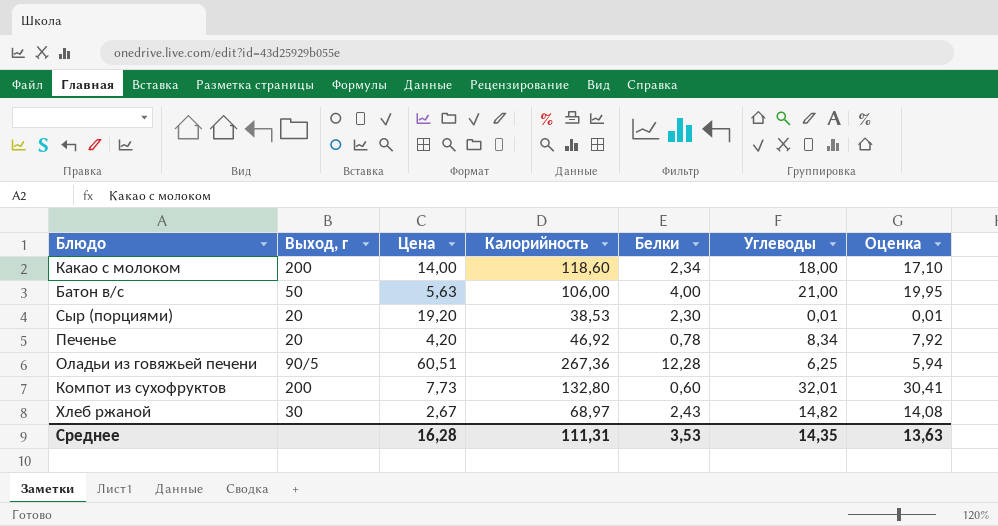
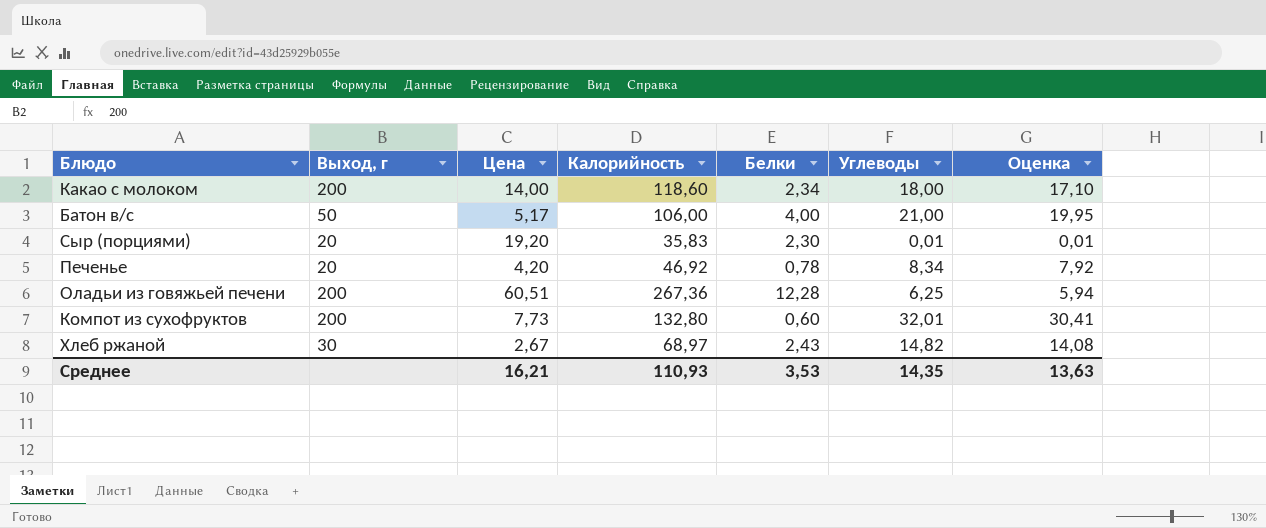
Батон в/с | Цена: 5,63 -> 5,17
Сыр (порциями) | Калорийность: 38,53 -> 35,83
Оладьи из говяжьей печени | Выход, г: 90/5 -> 200
Среднее | Цена: 16,28 -> 16,21
Среднее | Калорийность: 111,31 -> 110,93

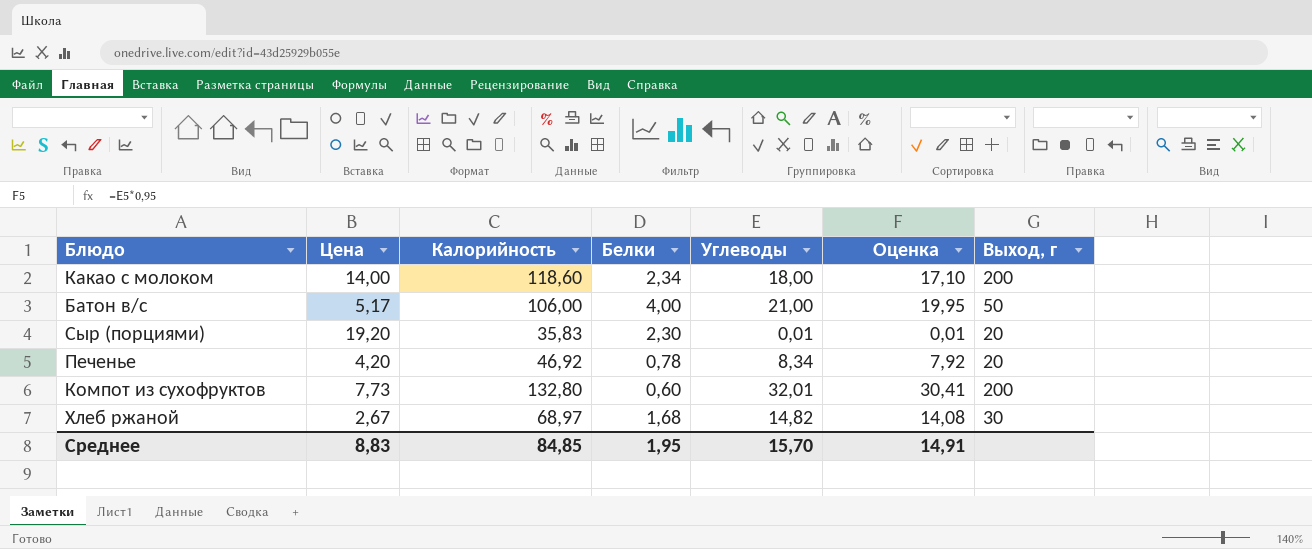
column Выход, г | position: 2 -> 7
row Оладьи из говяжьей печени: 200 | 60,51 | 267,36 | 12,28 | 6,25 | 5,94 -> none
Хлеб ржаной | Белки: 2,43 -> 1,68
Среднее | Цена: 16,21 -> 8,83
Среднее | Калорийность: 110,93 -> 84,85
Среднее | Белки: 3,53 -> 1,95
Среднее | Углеводы: 14,35 -> 15,70
Среднее | Оценка: 13,63 -> 14,91

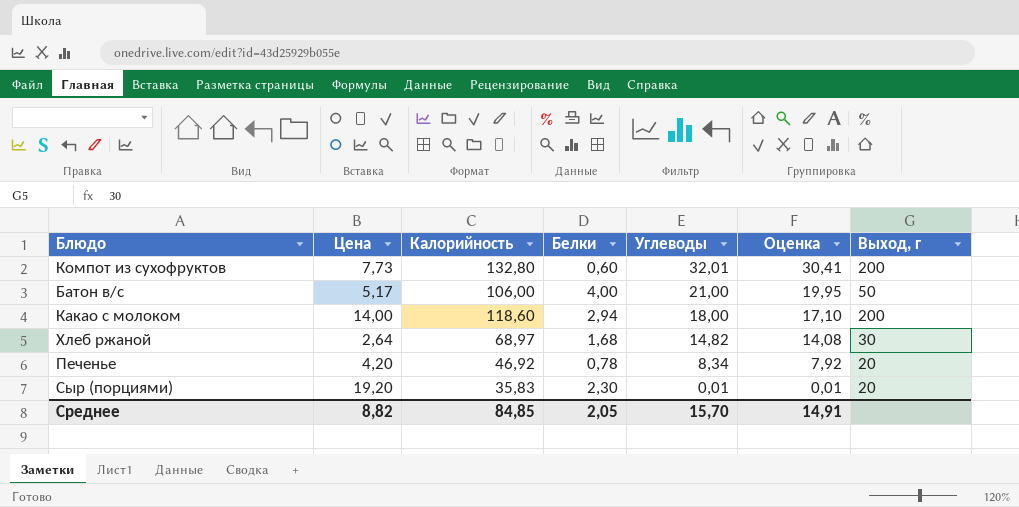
row order: none -> Углеводы descending
Какао с молоком | Белки: 2,34 -> 2,94
Хлеб ржаной | Цена: 2,67 -> 2,64
Среднее | Цена: 8,83 -> 8,82
Среднее | Белки: 1,95 -> 2,05

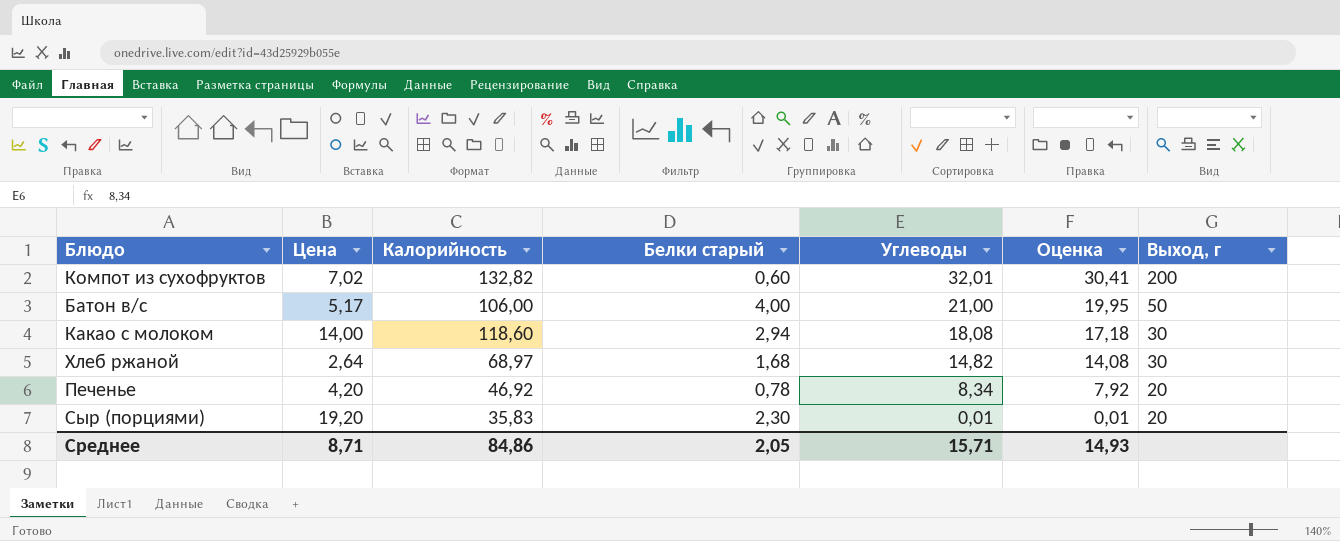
column name: Белки -> Белки старый
Компот из сухофруктов | Цена: 7,73 -> 7,02
Компот из сухофруктов | Калорийность: 132,80 -> 132,82
Какао с молоком | Углеводы: 18,00 -> 18,08
Какао с молоком | Оценка: 17,10 -> 17,18
Какао с молоком | Выход, г: 200 -> 30
Среднее | Цена: 8,82 -> 8,71
Среднее | Калорийность: 84,85 -> 84,86
Среднее | Углеводы: 15,70 -> 15,71
Среднее | Оценка: 14,91 -> 14,93

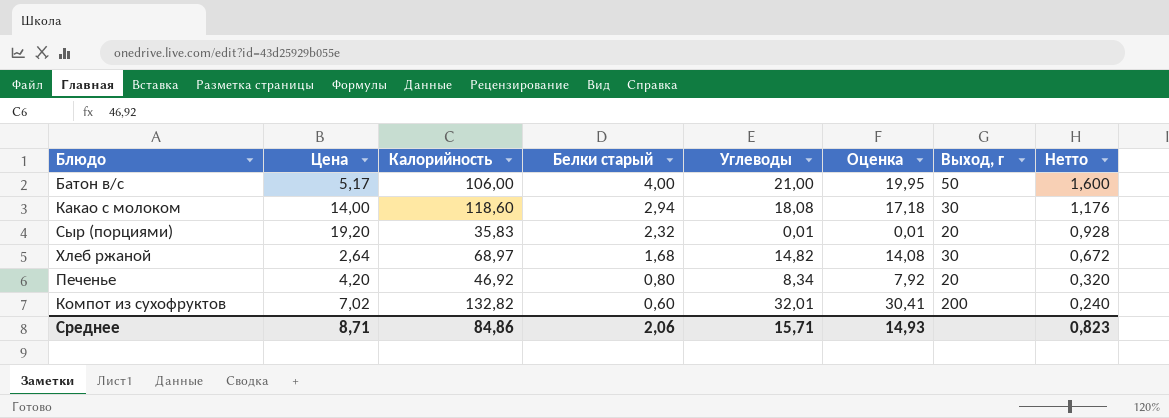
row order: Углеводы descending -> Белки старый descending
column Нетто | formula: none -> [Белки старый] * 0,4
Сыр (порциями) | Белки старый: 2,30 -> 2,32
Печенье | Белки старый: 0,78 -> 0,80
Среднее | Белки старый: 2,05 -> 2,06

